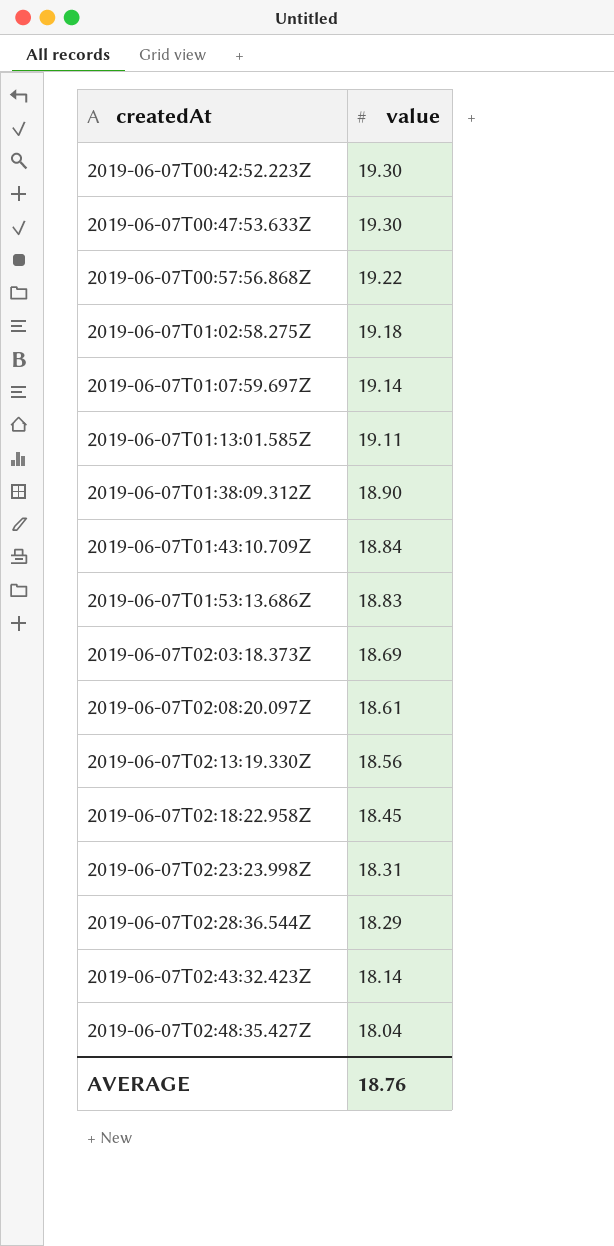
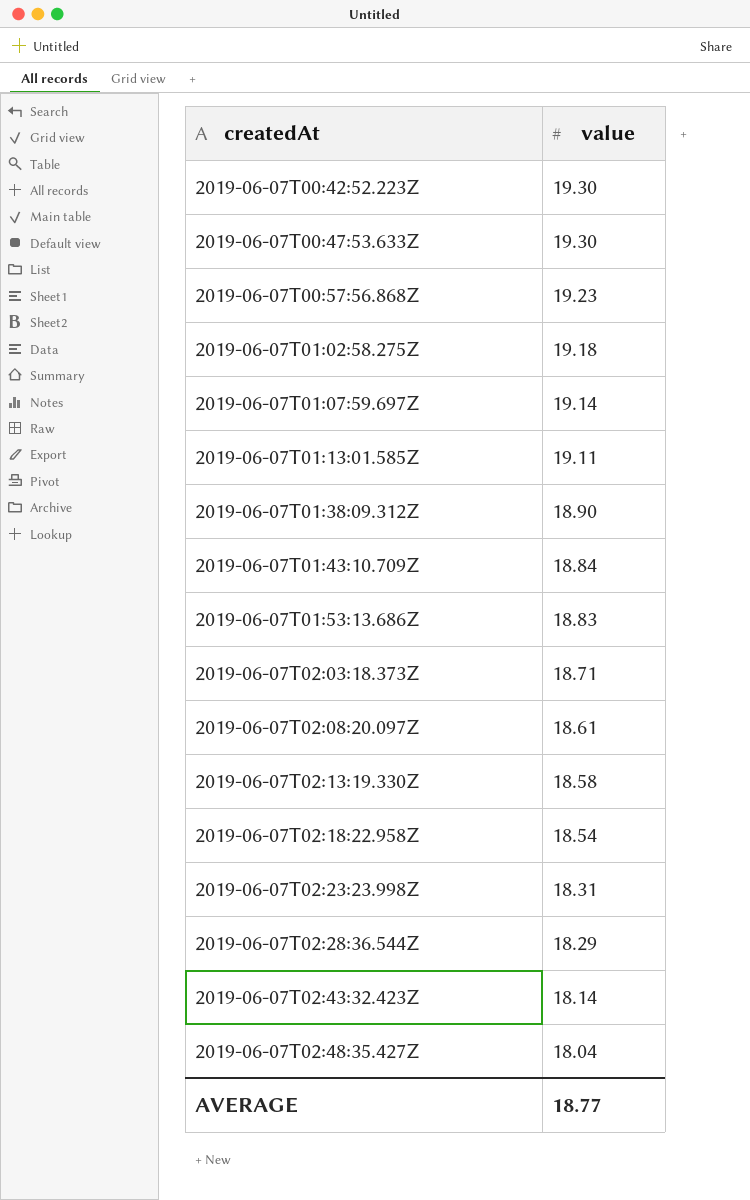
2019-06-07T00:57:56.868Z | value: 19.22 -> 19.23
2019-06-07T02:03:18.373Z | value: 18.69 -> 18.71
2019-06-07T02:13:19.330Z | value: 18.56 -> 18.58
2019-06-07T02:18:22.958Z | value: 18.45 -> 18.54
AVERAGE | value: 18.76 -> 18.77

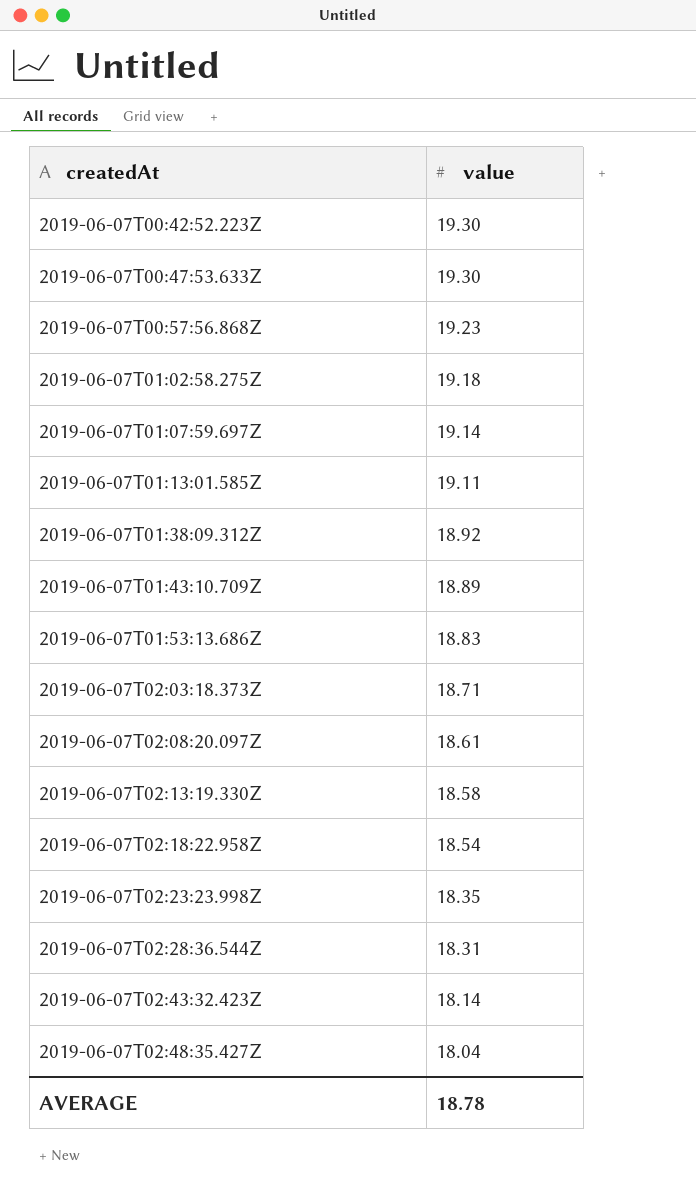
2019-06-07T01:38:09.312Z | value: 18.90 -> 18.92
2019-06-07T01:43:10.709Z | value: 18.84 -> 18.89
2019-06-07T02:23:23.998Z | value: 18.31 -> 18.35
2019-06-07T02:28:36.544Z | value: 18.29 -> 18.31
AVERAGE | value: 18.77 -> 18.78

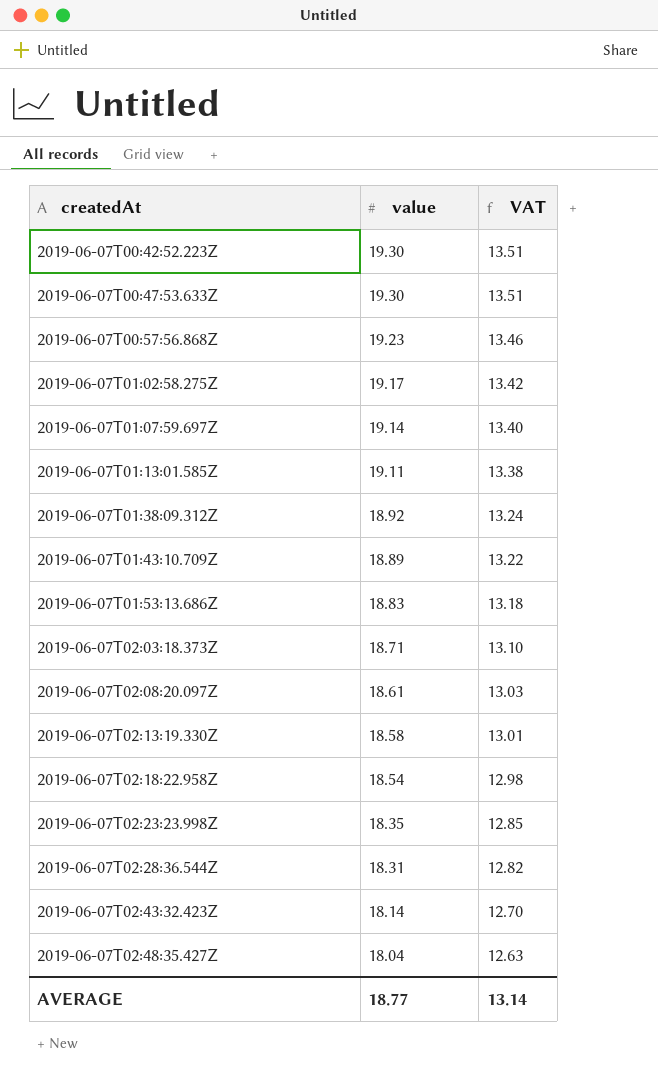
column VAT | formula: none -> [value] * 0.7
2019-06-07T01:02:58.275Z | value: 19.18 -> 19.17
AVERAGE | value: 18.78 -> 18.77

